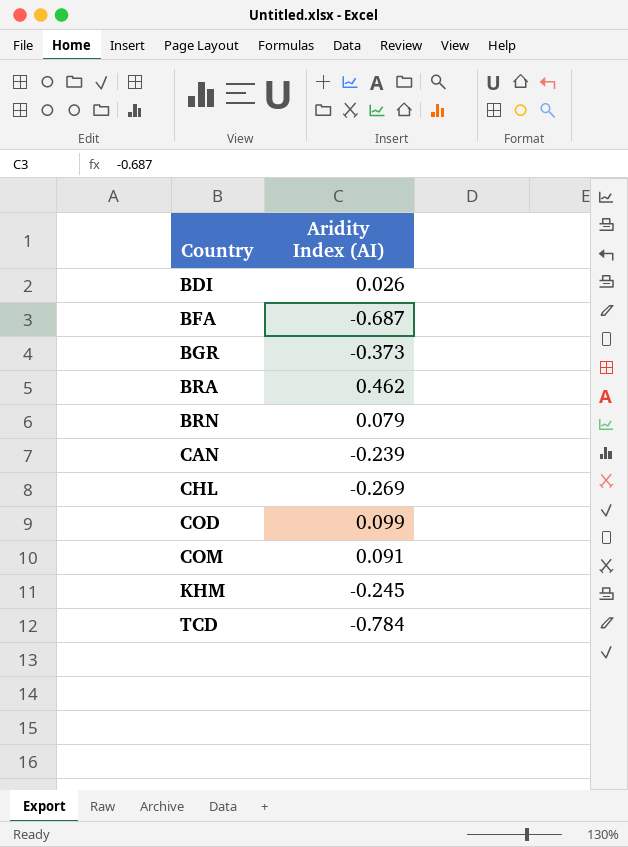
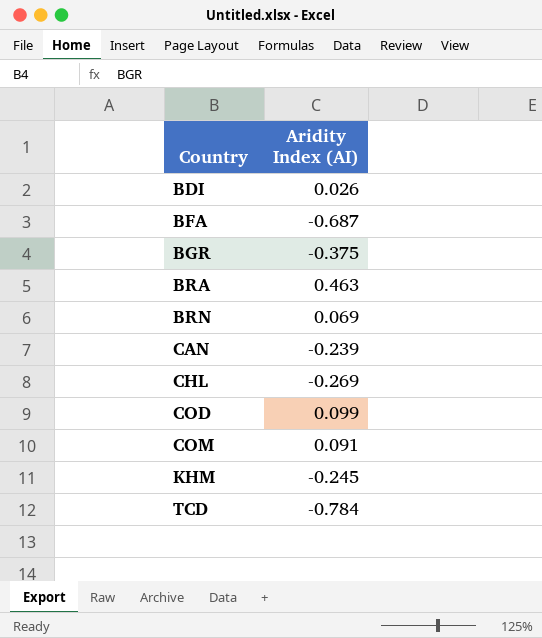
BGR | Aridity Index (AI): -0.373 -> -0.375
BRA | Aridity Index (AI): 0.462 -> 0.463
BRN | Aridity Index (AI): 0.079 -> 0.069

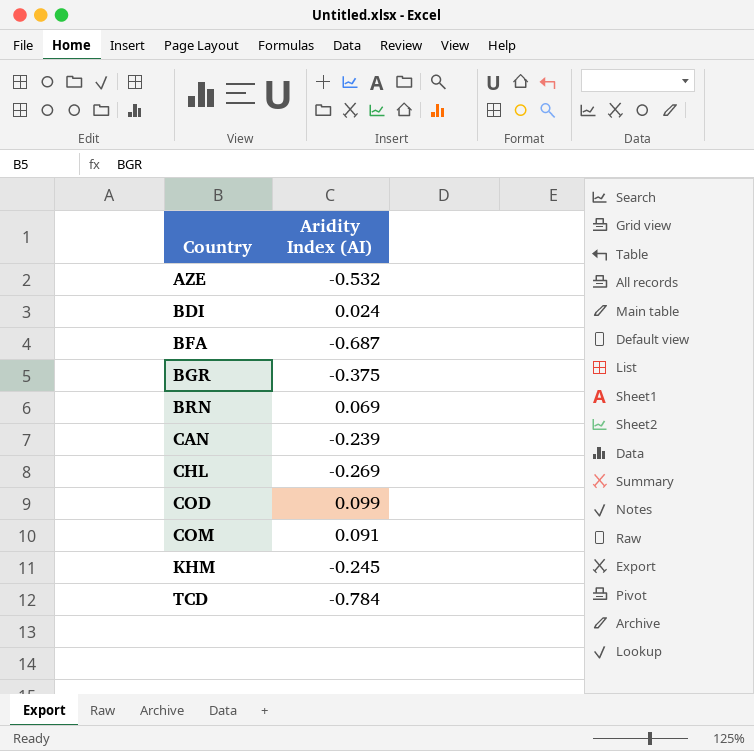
row BRA: 0.463 -> none
row AZE: none -> -0.532
BDI | Aridity Index (AI): 0.026 -> 0.024

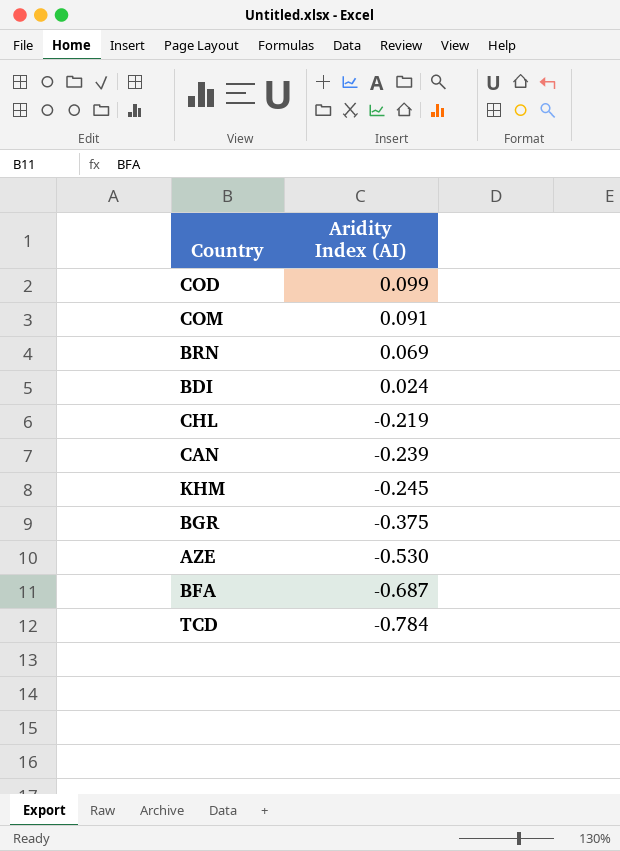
row order: Country ascending -> Aridity Index (AI) descending
CHL | Aridity Index (AI): -0.269 -> -0.219
AZE | Aridity Index (AI): -0.532 -> -0.530

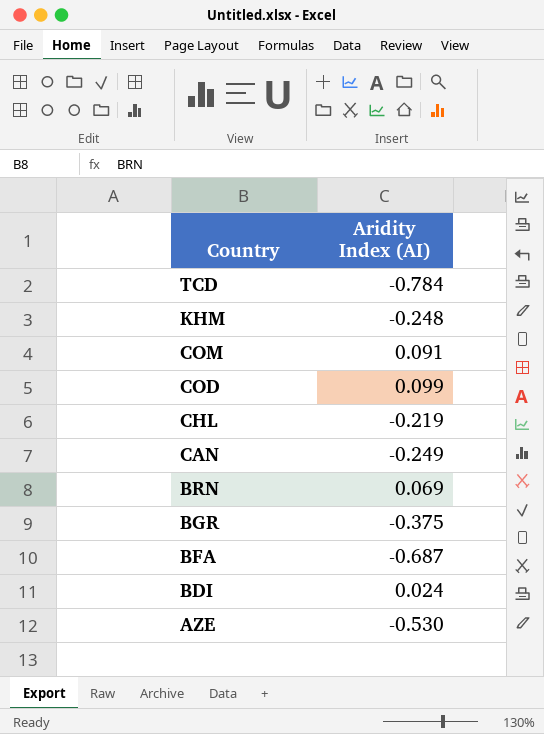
row order: Aridity Index (AI) descending -> Country descending
KHM | Aridity Index (AI): -0.245 -> -0.248
CAN | Aridity Index (AI): -0.239 -> -0.249

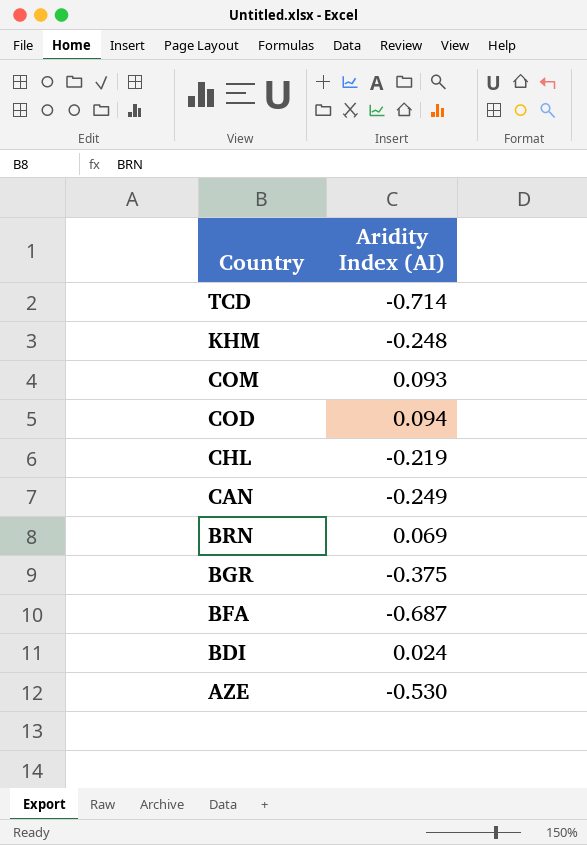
TCD | Aridity Index (AI): -0.784 -> -0.714
COM | Aridity Index (AI): 0.091 -> 0.093
COD | Aridity Index (AI): 0.099 -> 0.094

